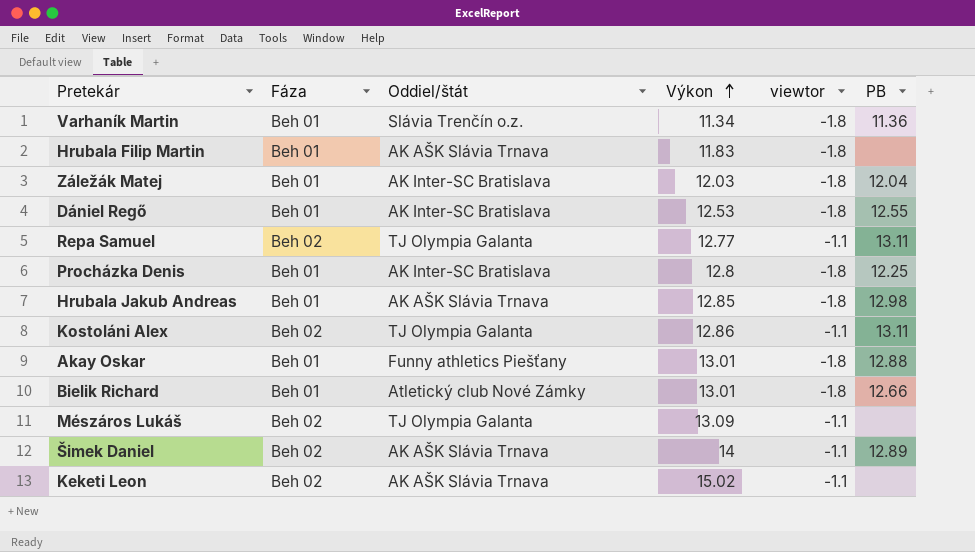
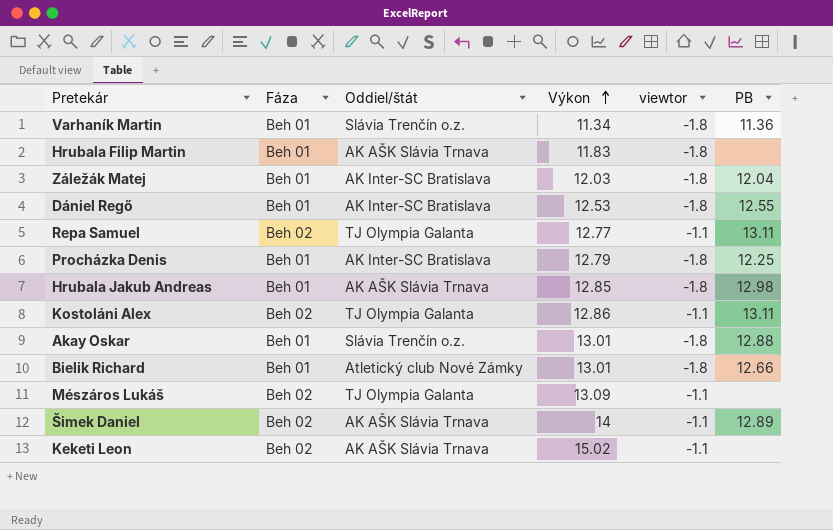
Procházka Denis | Výkon: 12.8 -> 12.79
Akay Oskar | Oddiel/štát: Funny athletics Piešťany -> Slávia Trenčín o.z.

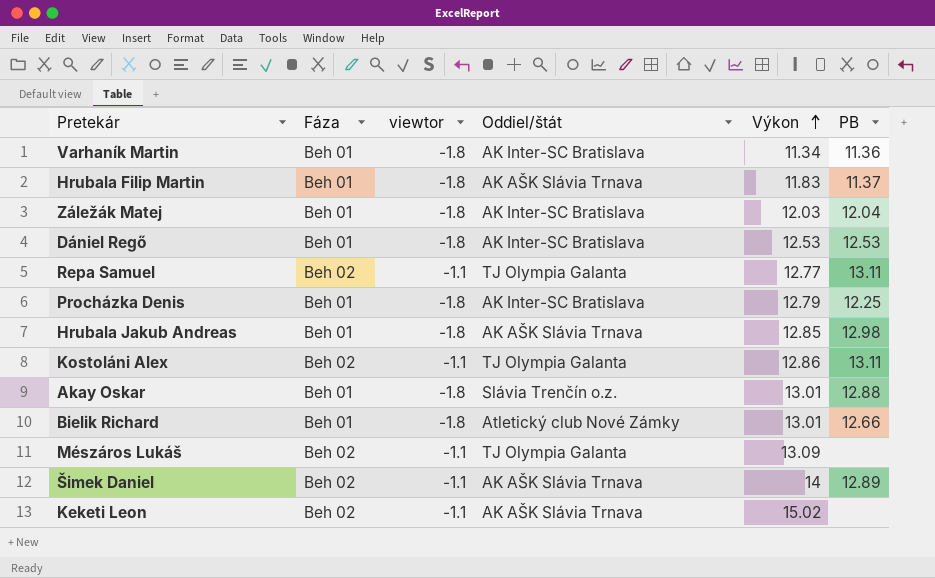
column viewtor | position: 5 -> 3
Varhaník Martin | Oddiel/štát: Slávia Trenčín o.z. -> AK Inter-SC Bratislava
Hrubala Filip Martin | PB: none -> 11.37
Dániel Regő | PB: 12.55 -> 12.53

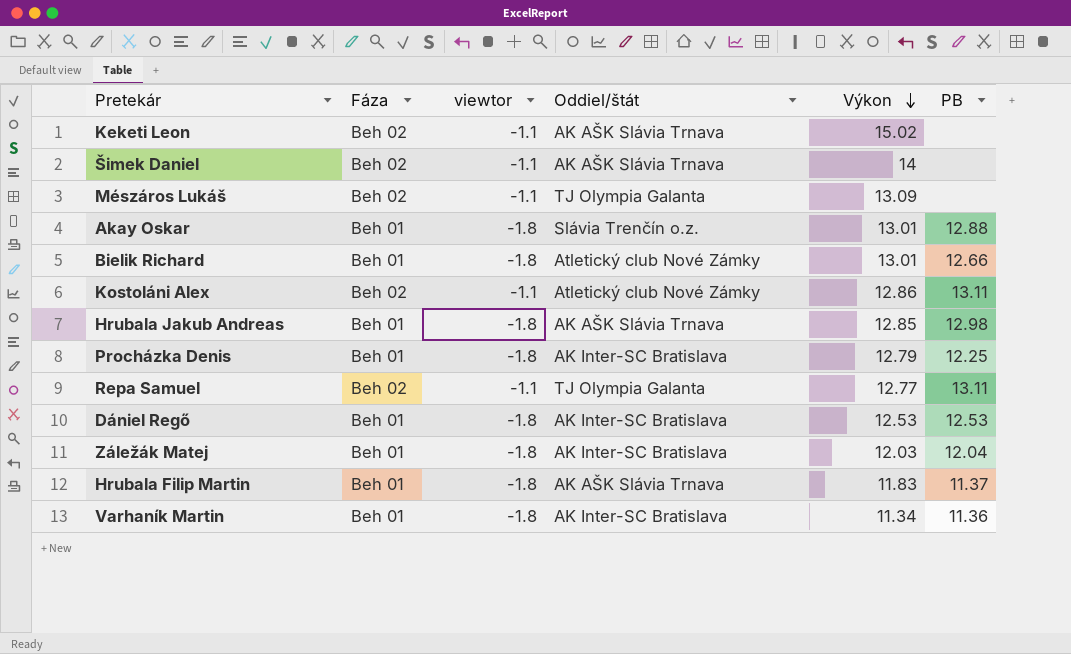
row order: Výkon ascending -> Výkon descending
Šimek Daniel | PB: 12.89 -> none
Kostoláni Alex | Oddiel/štát: TJ Olympia Galanta -> Atletický club Nové Zámky

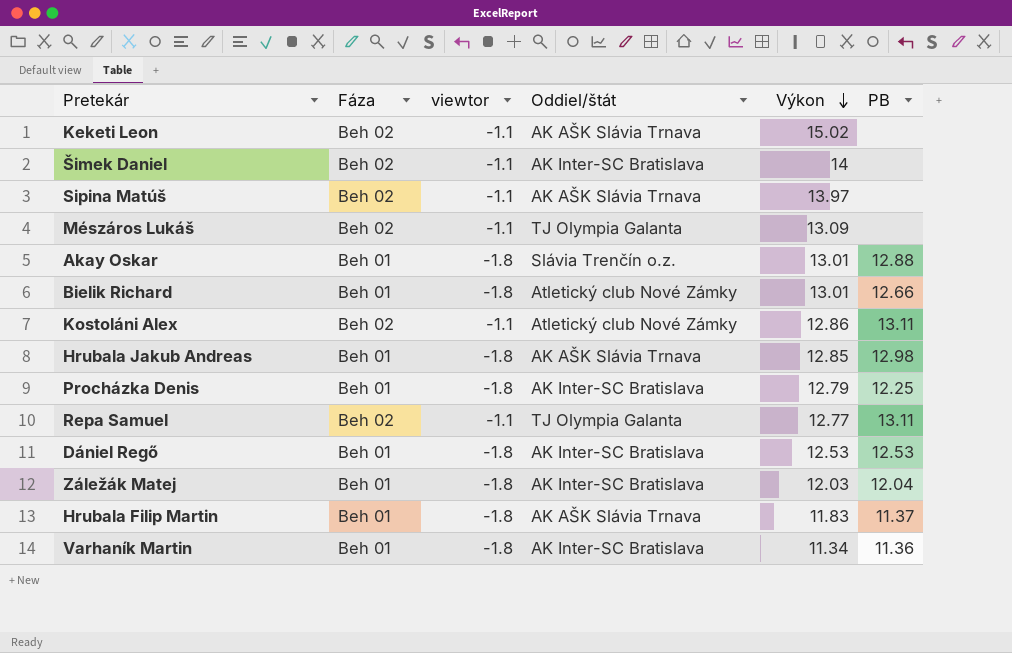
Šimek Daniel | Oddiel/štát: AK AŠK Slávia Trnava -> AK Inter-SC Bratislava
row Sipina Matúš: none -> Beh 02 | -1.1 | AK AŠK Slávia Trnava | 13.97 | none

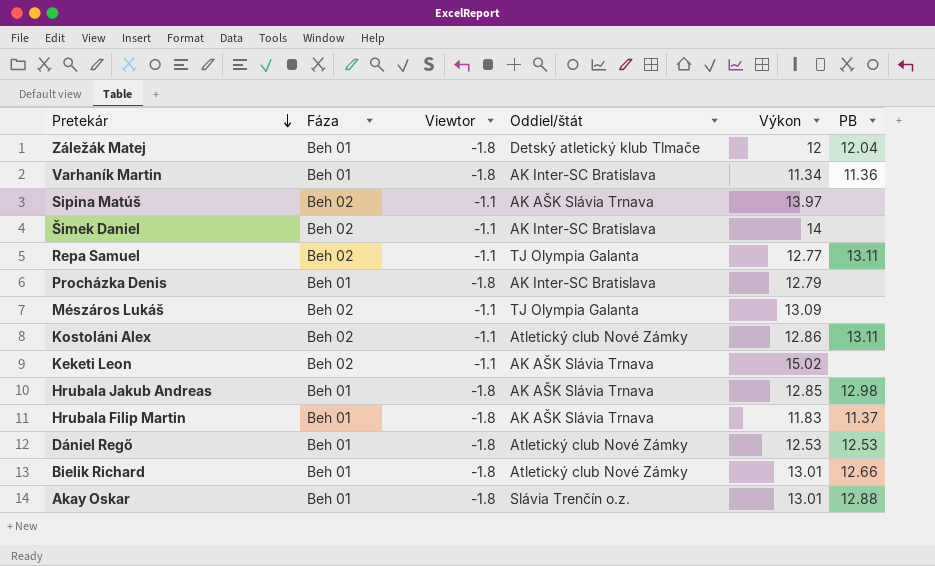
row order: Výkon descending -> Pretekár descending
column name: viewtor -> Viewtor
Záležák Matej | Oddiel/štát: AK Inter-SC Bratislava -> Detský atletický klub Tlmače
Záležák Matej | Výkon: 12.03 -> 12
Procházka Denis | PB: 12.25 -> none
Dániel Regő | Oddiel/štát: AK Inter-SC Bratislava -> Atletický club Nové Zámky

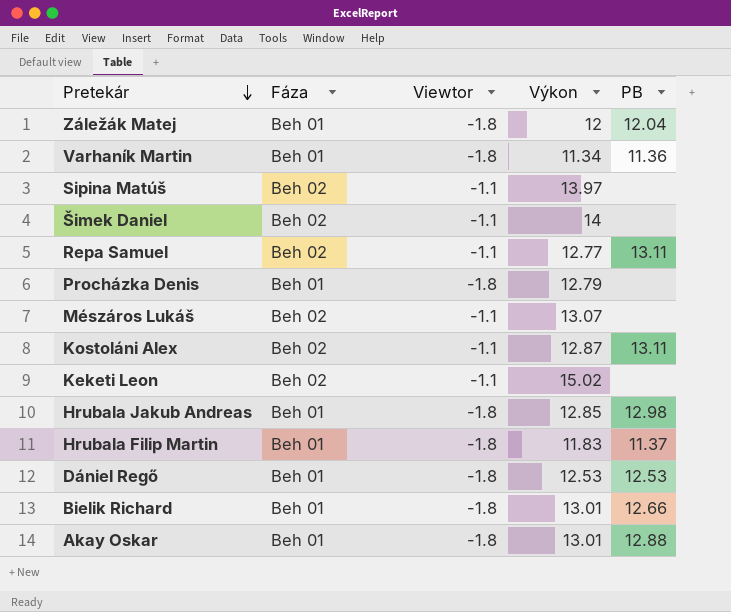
column Oddiel/štát | position: 4 -> none
Mészáros Lukáš | Výkon: 13.09 -> 13.07
Kostoláni Alex | Výkon: 12.86 -> 12.87

